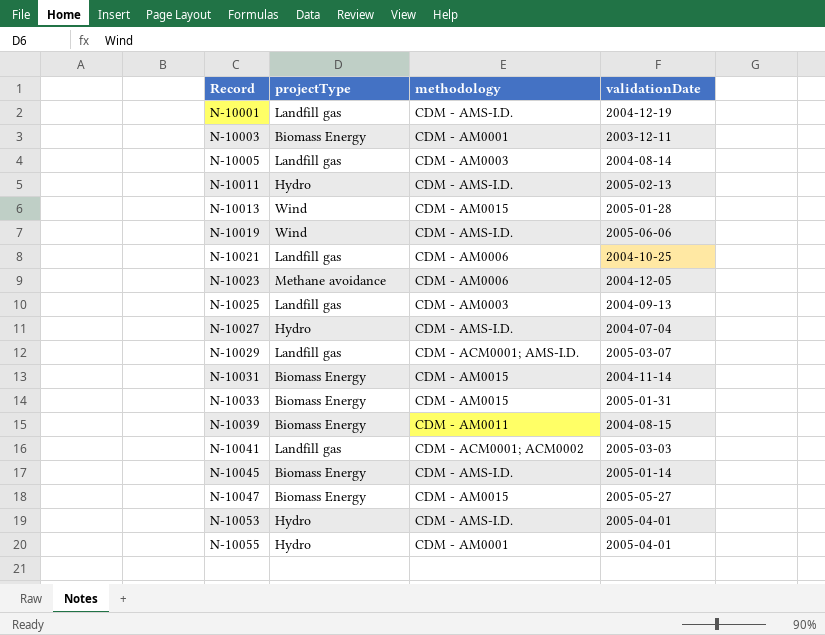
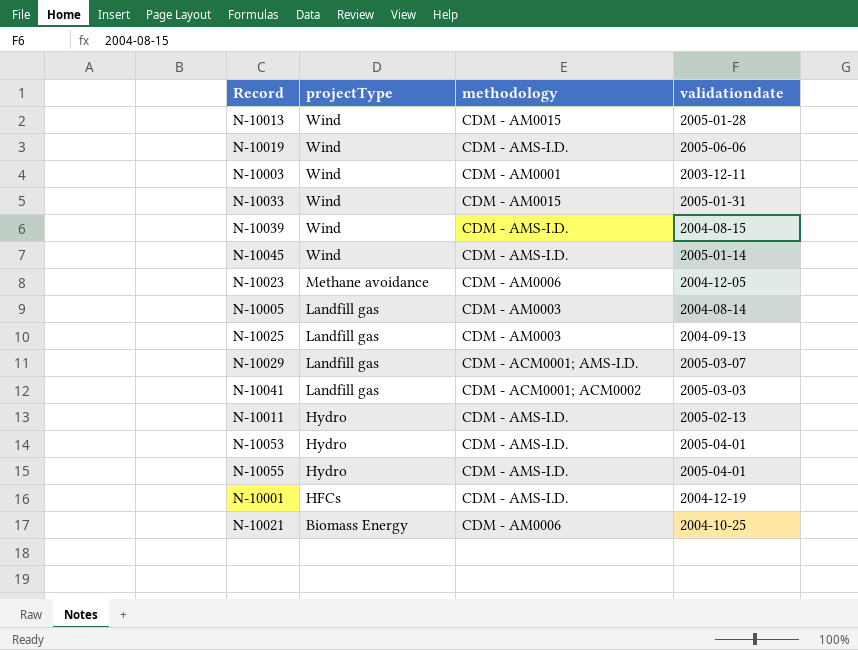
row order: Record ascending -> projectType descending
column name: validationDate -> validationdate
row N-10027: Hydro | CDM - AMS-I.D. | 2004-07-04 -> none
row N-10031: Biomass Energy | CDM - AM0015 | 2004-11-14 -> none
row N-10047: Biomass Energy | CDM - AM0015 | 2005-05-27 -> none
N-10003 | projectType: Biomass Energy -> Wind
N-10033 | projectType: Biomass Energy -> Wind
N-10039 | projectType: Biomass Energy -> Wind
N-10039 | methodology: CDM - AM0011 -> CDM - AMS-I.D.
N-10045 | projectType: Biomass Energy -> Wind
N-10055 | methodology: CDM - AM0001 -> CDM - AMS-I.D.
N-10001 | projectType: Landfill gas -> HFCs
N-10021 | projectType: Landfill gas -> Biomass Energy

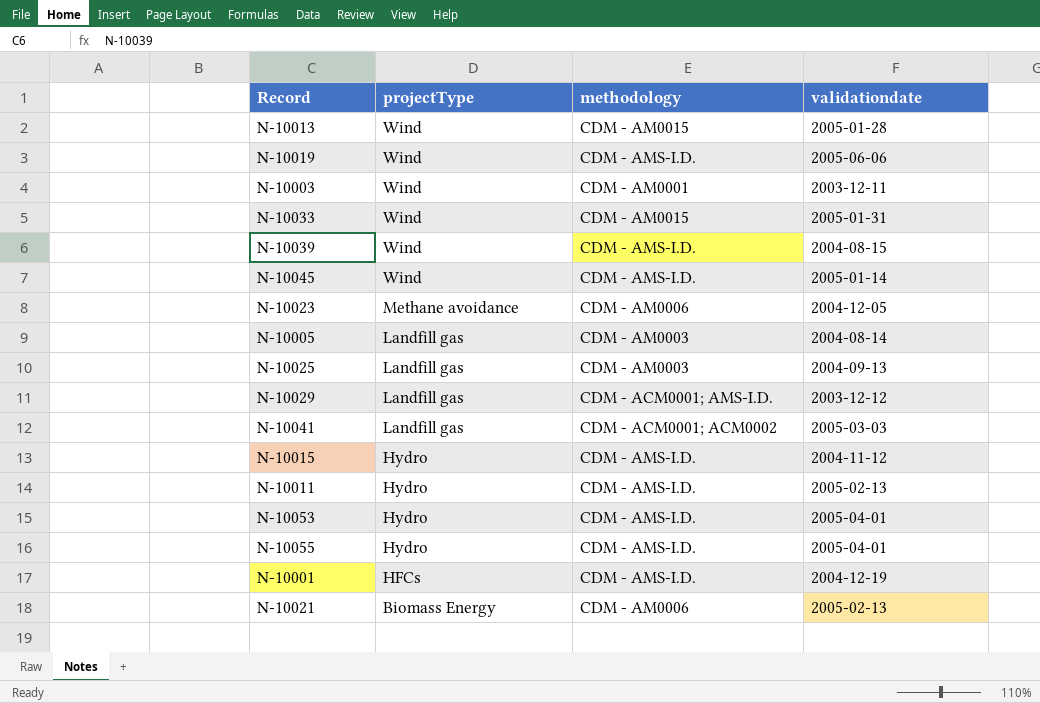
N-10029 | validationdate: 2005-03-07 -> 2003-12-12
row N-10015: none -> Hydro | CDM - AMS-I.D. | 2004-11-12
N-10021 | validationdate: 2004-10-25 -> 2005-02-13

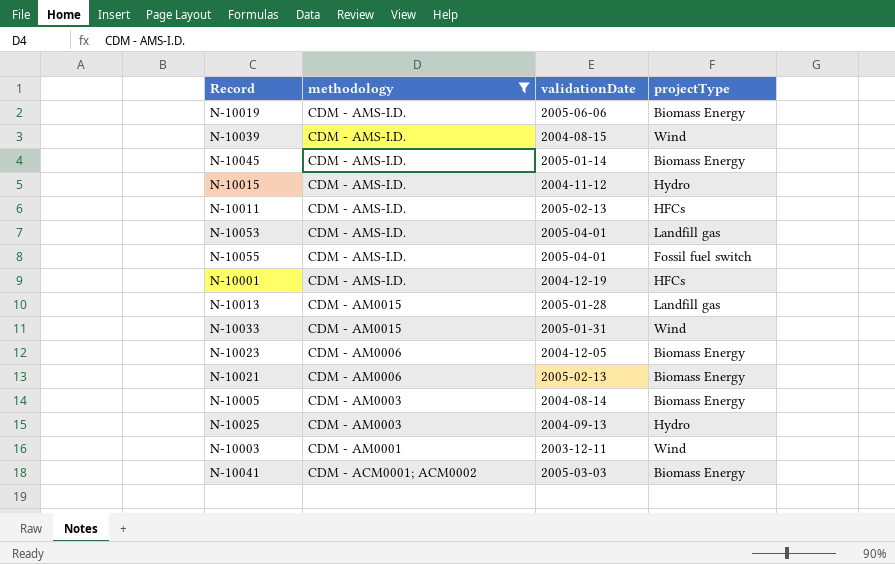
filter: none -> methodology != CDM - ACM0001; AMS-I.D.
row order: projectType descending -> methodology descending
column name: validationdate -> validationDate
column projectType | position: 2 -> 4
N-10019 | projectType: Wind -> Biomass Energy
N-10045 | projectType: Wind -> Biomass Energy
N-10011 | projectType: Hydro -> HFCs
N-10053 | projectType: Hydro -> Landfill gas
N-10055 | projectType: Hydro -> Fossil fuel switch
N-10013 | projectType: Wind -> Landfill gas
N-10023 | projectType: Methane avoidance -> Biomass Energy
N-10005 | projectType: Landfill gas -> Biomass Energy
N-10025 | projectType: Landfill gas -> Hydro
N-10041 | projectType: Landfill gas -> Biomass Energy

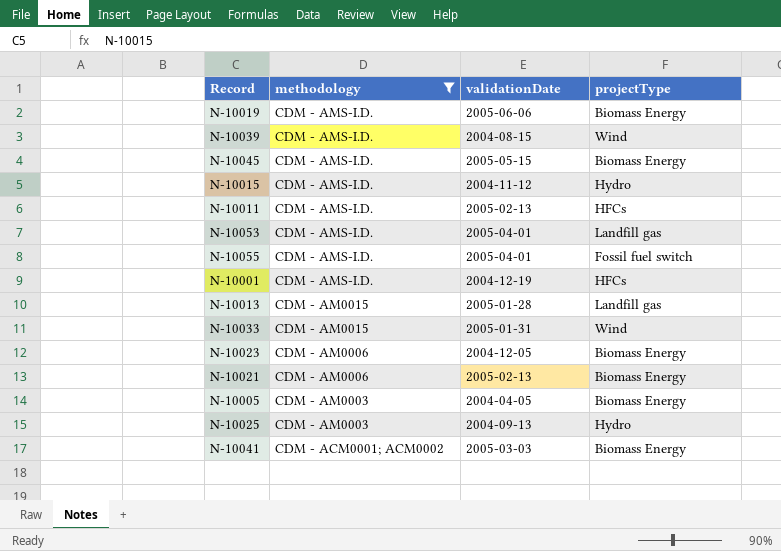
row N-10003: CDM - AM0001 | 2003-12-11 | Wind -> none
N-10045 | validationDate: 2005-01-14 -> 2005-05-15
N-10005 | validationDate: 2004-08-14 -> 2004-04-05

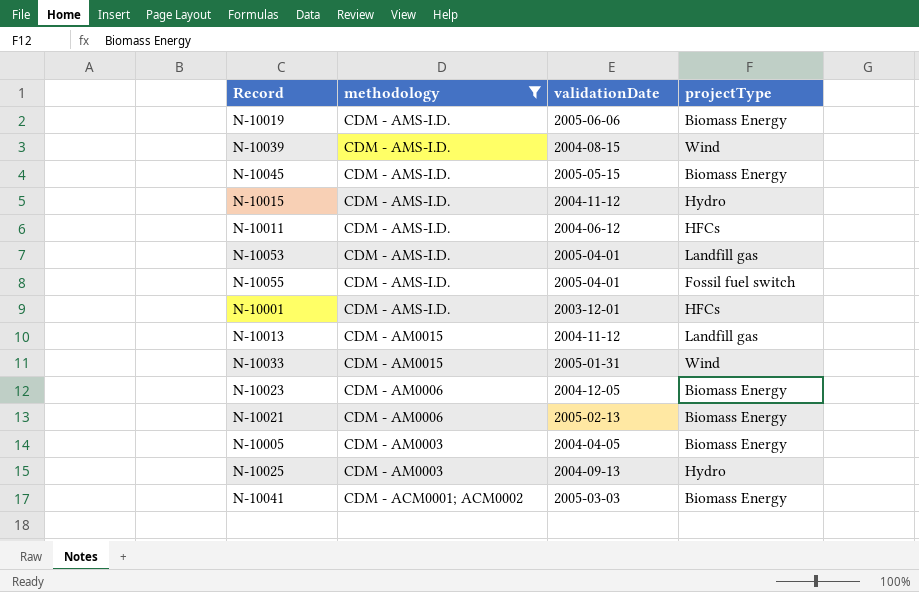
N-10011 | validationDate: 2005-02-13 -> 2004-06-12
N-10001 | validationDate: 2004-12-19 -> 2003-12-01
N-10013 | validationDate: 2005-01-28 -> 2004-11-12

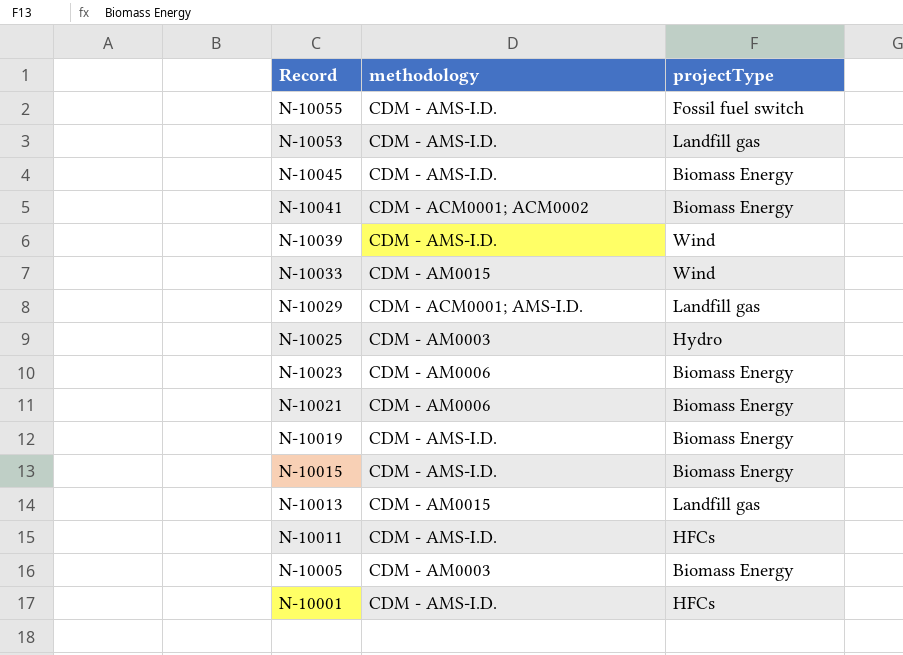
filter: methodology != CDM - ACM0001; AMS-I.D. -> none
row order: methodology descending -> Record descending
column validationDate | position: 3 -> none
N-10015 | projectType: Hydro -> Biomass Energy

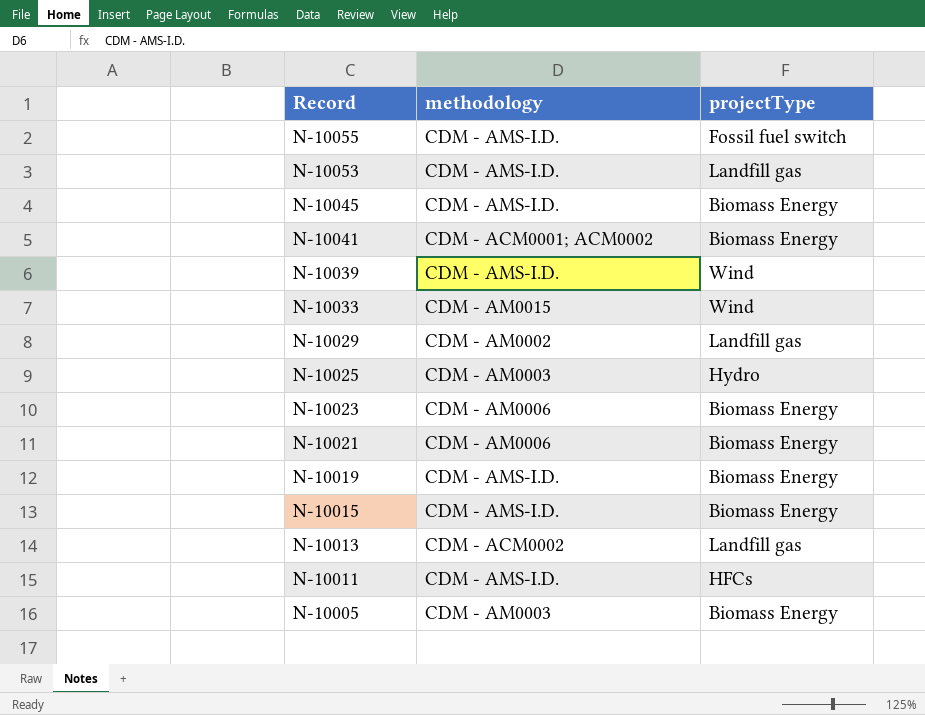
row N-10001: CDM - AMS-I.D. | HFCs -> none
N-10029 | methodology: CDM - ACM0001; AMS-I.D. -> CDM - AM0002
N-10013 | methodology: CDM - AM0015 -> CDM - ACM0002

